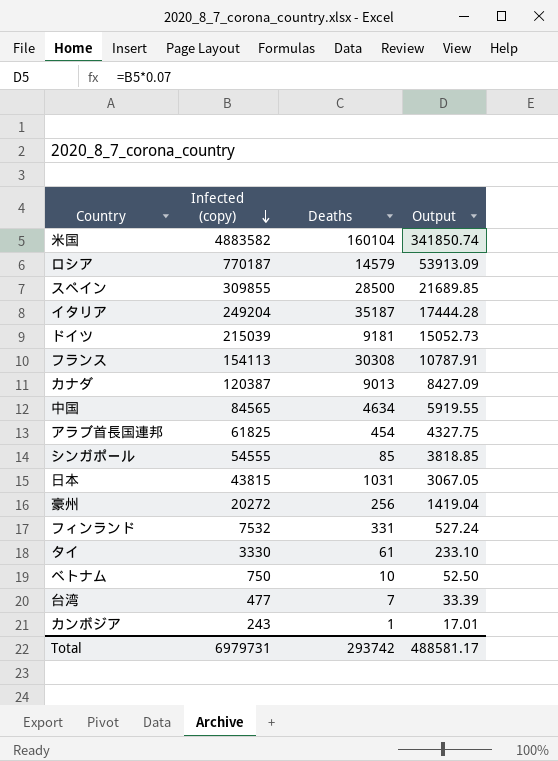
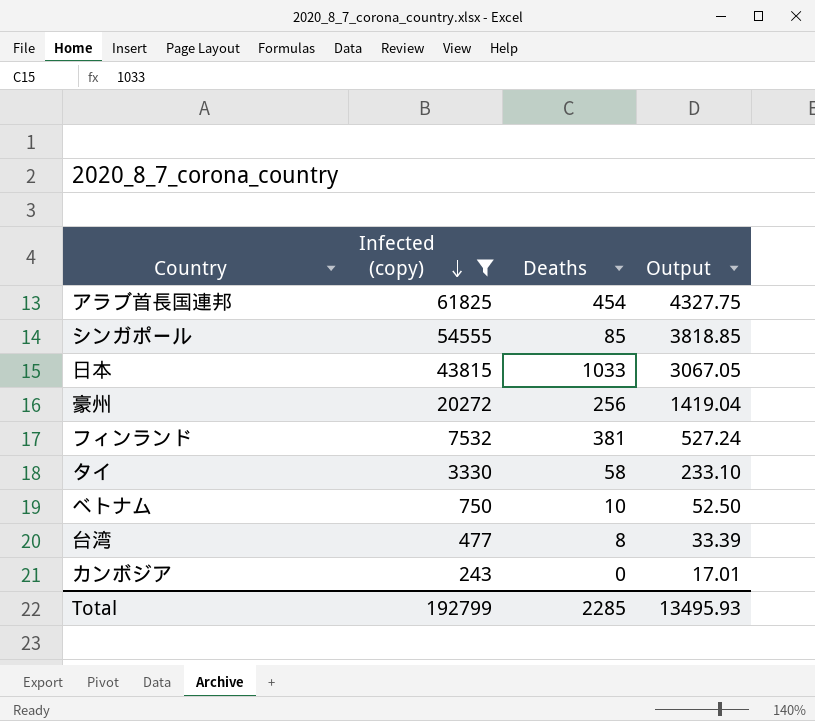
filter: none -> Infected (copy) <= 61825
日本 | Deaths: 1031 -> 1033
フィンランド | Deaths: 331 -> 381
タイ | Deaths: 61 -> 58
台湾 | Deaths: 7 -> 8
カンボジア | Deaths: 1 -> 0
Total | Infected (copy): 6979731 -> 192799
Total | Deaths: 293742 -> 2285
Total | Output: 488581.17 -> 13495.93

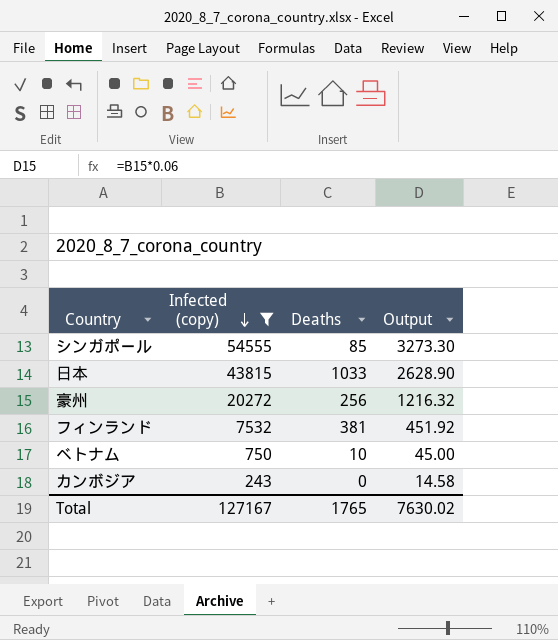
column Output | formula: [Infected (copy)] * 0.07 -> [Infected (copy)] * 0.06
row アラブ首長国連邦: 61825 | 454 | 4327.75 -> none
row タイ: 3330 | 58 | 233.10 -> none
row 台湾: 477 | 8 | 33.39 -> none
Total | Infected (copy): 192799 -> 127167
Total | Deaths: 2285 -> 1765
Total | Output: 13495.93 -> 7630.02

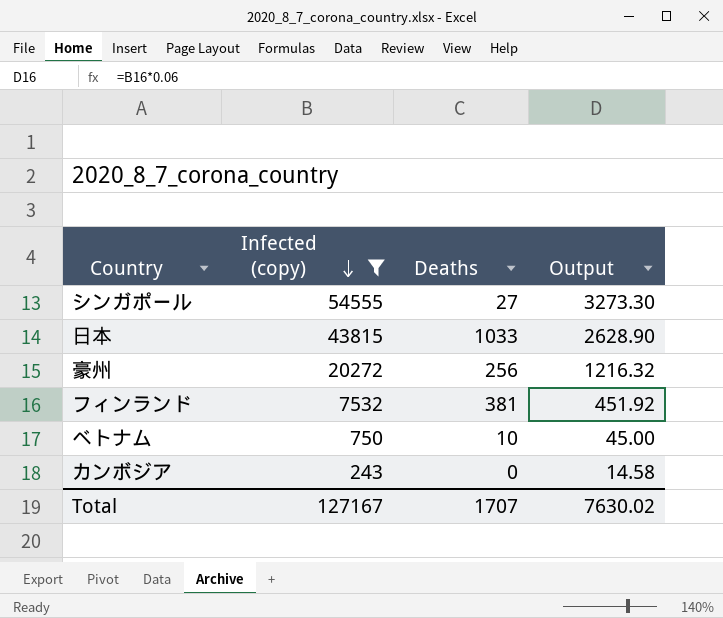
シンガポール | Deaths: 85 -> 27
Total | Deaths: 1765 -> 1707

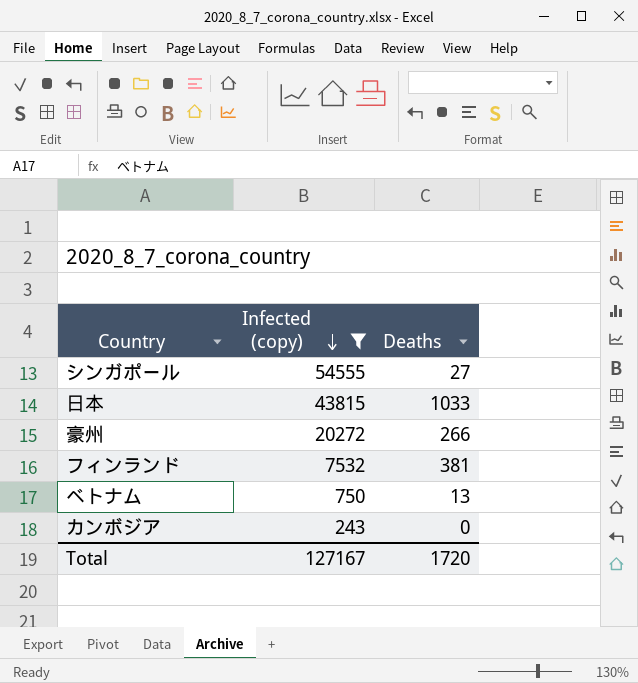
column Output | formula: [Infected (copy)] * 0.06 -> none
豪州 | Deaths: 256 -> 266
ベトナム | Deaths: 10 -> 13
Total | Deaths: 1707 -> 1720

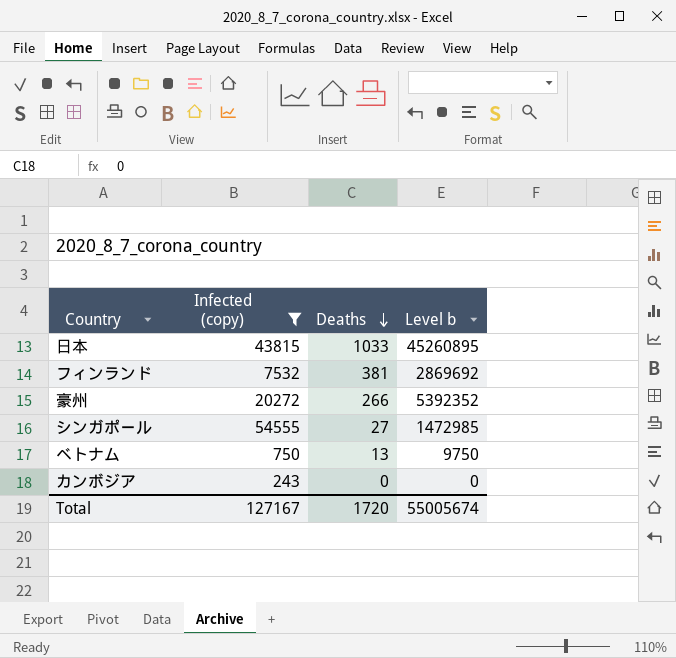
row order: Infected (copy) descending -> Deaths descending
column Level b | formula: none -> [Infected (copy)] * [Deaths]

